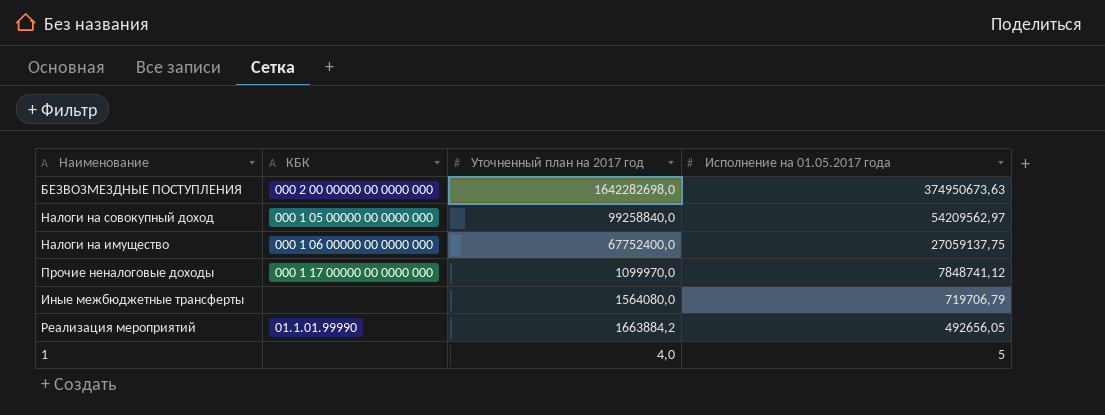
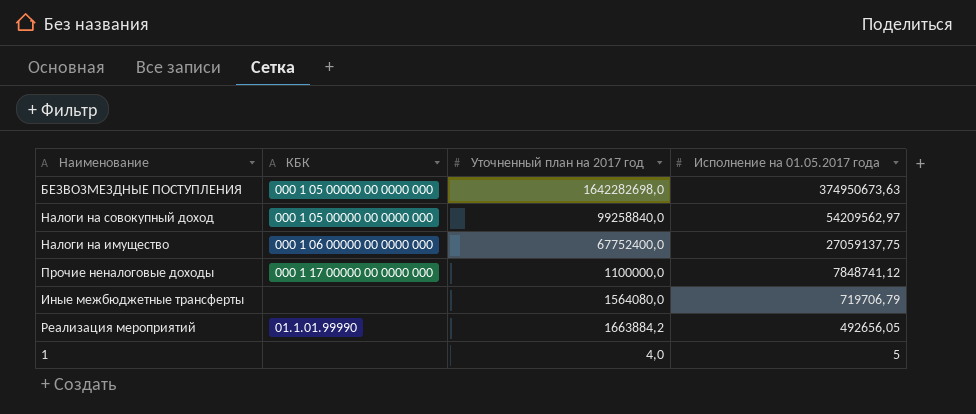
БЕЗВОЗМЕЗДНЫЕ ПОСТУПЛЕНИЯ | КБК: 000 2 00 00000 00 0000 000 -> 000 1 05 00000 00 0000 000
Прочие неналоговые доходы | Уточненный план на 2017 год: 1099970,0 -> 1100000,0

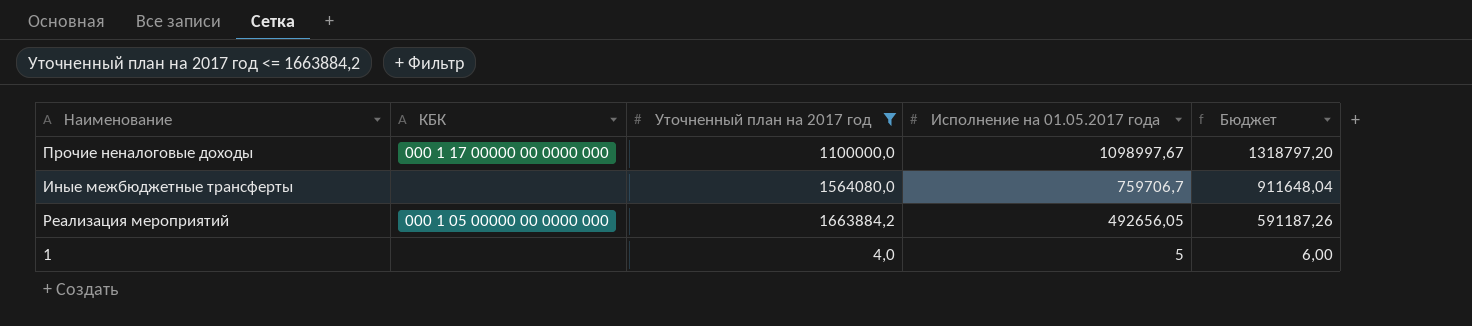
filter: none -> Уточненный план на 2017 год <= 1663884,2
column Бюджет | formula: none -> [Исполнение на 01.05.2017 года] * 1,2
Прочие неналоговые доходы | Исполнение на 01.05.2017 года: 7848741,12 -> 1098997,67
Иные межбюджетные трансферты | Исполнение на 01.05.2017 года: 719706,79 -> 759706,7
Реализация мероприятий | КБК: 01.1.01.99990 -> 000 1 05 00000 00 0000 000

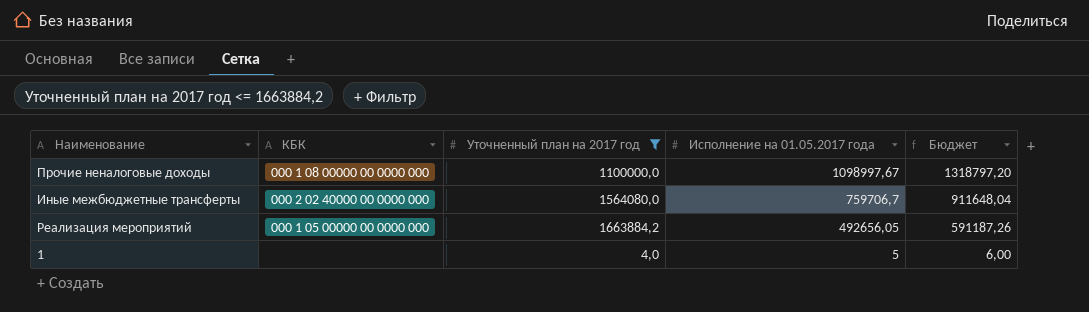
Прочие неналоговые доходы | КБК: 000 1 17 00000 00 0000 000 -> 000 1 08 00000 00 0000 000
Иные межбюджетные трансферты | КБК: none -> 000 2 02 40000 00 0000 000

